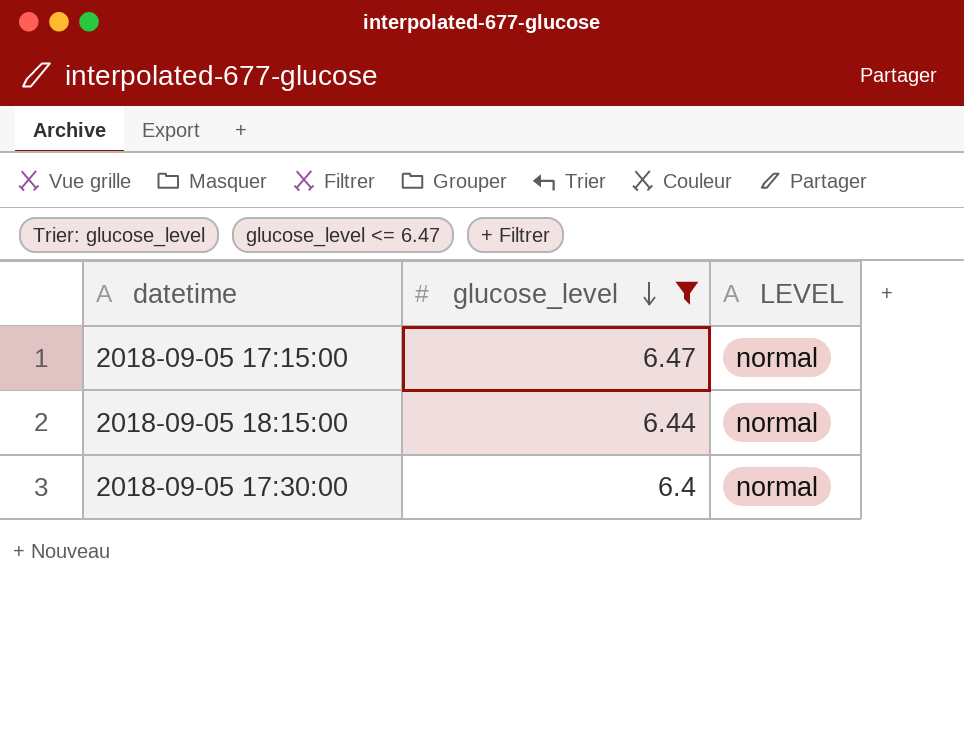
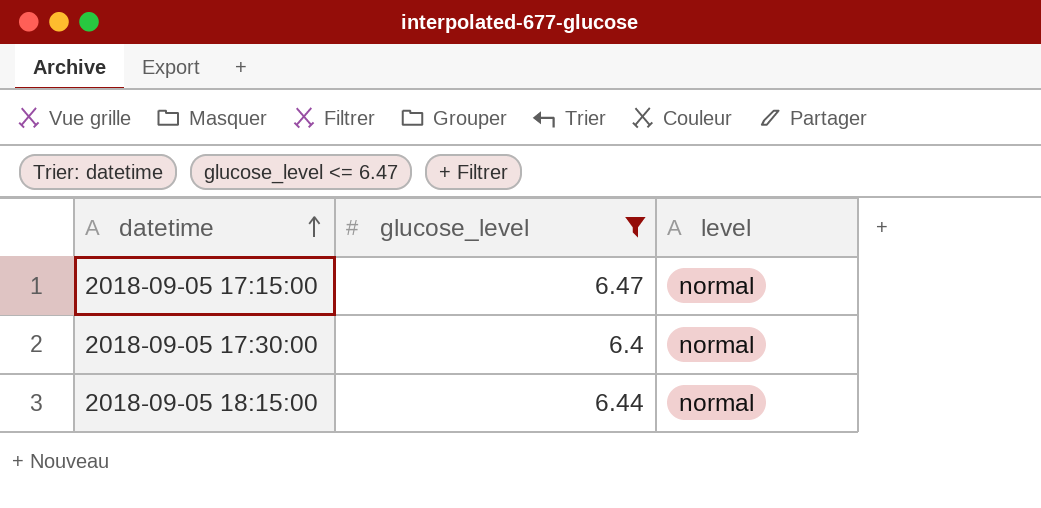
row order: glucose_level descending -> datetime ascending
column name: LEVEL -> level

